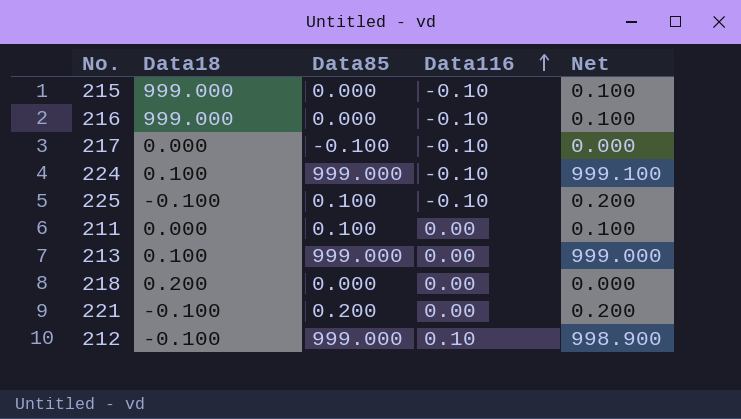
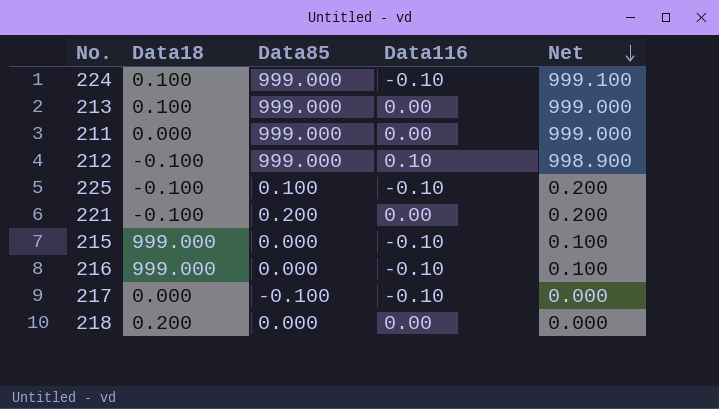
row order: Data116 ascending -> Net descending
211 | Data85: 0.100 -> 999.000
211 | Net: 0.100 -> 999.000

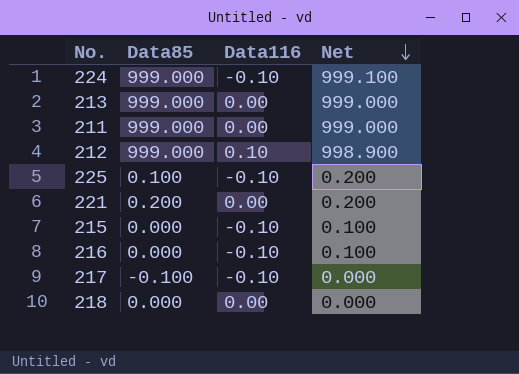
column Data18 | position: 2 -> none

